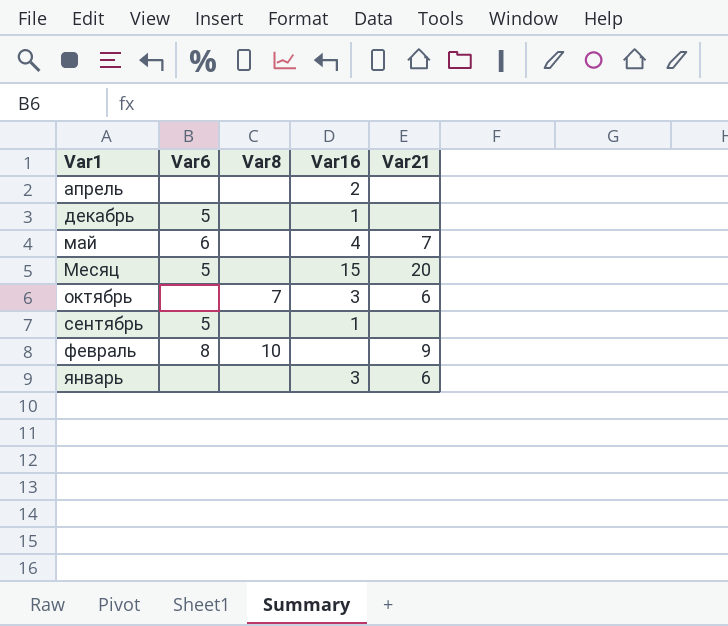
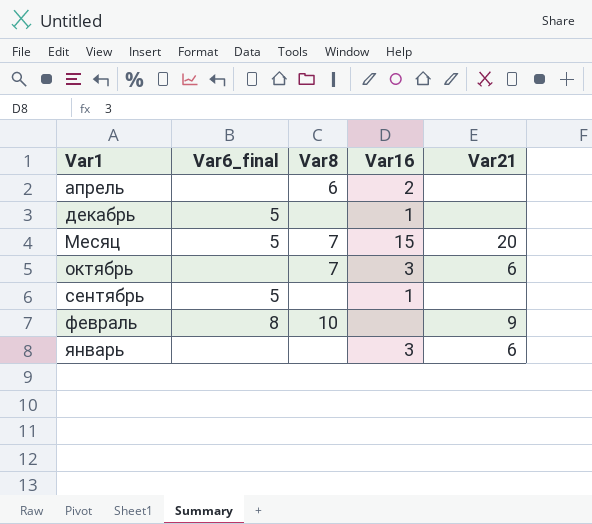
column name: Var6 -> Var6_final
row май: 6 | none | 4 | 7 -> none
апрель | Var8: none -> 6
Месяц | Var8: none -> 7

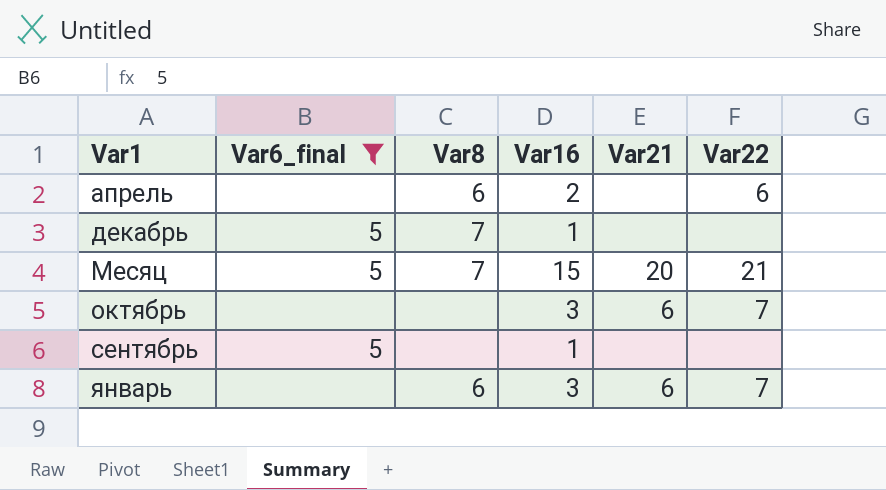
filter: none -> Var6_final != 8
column Var22 | position: none -> 6
декабрь | Var8: none -> 7
октябрь | Var8: 7 -> none
январь | Var8: none -> 6

